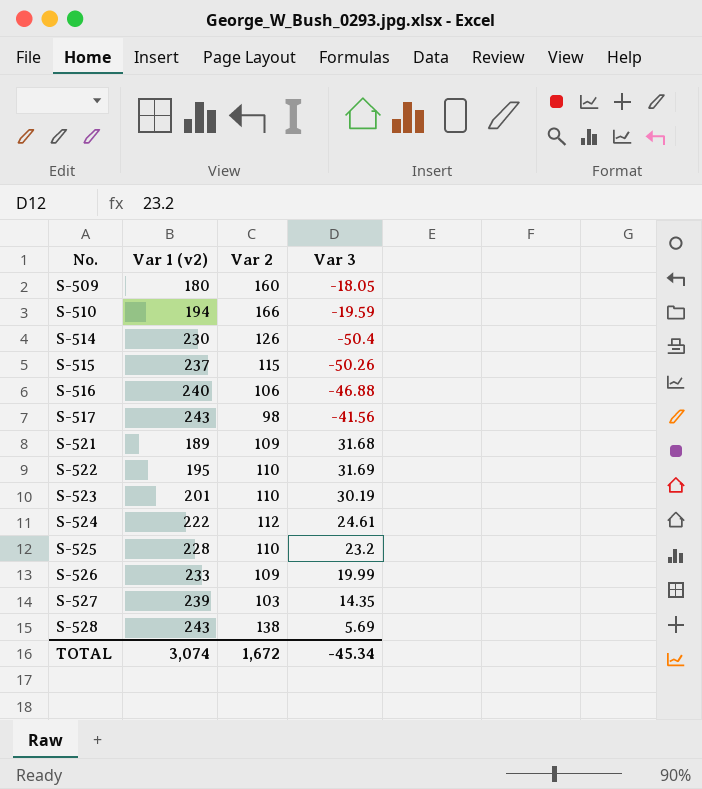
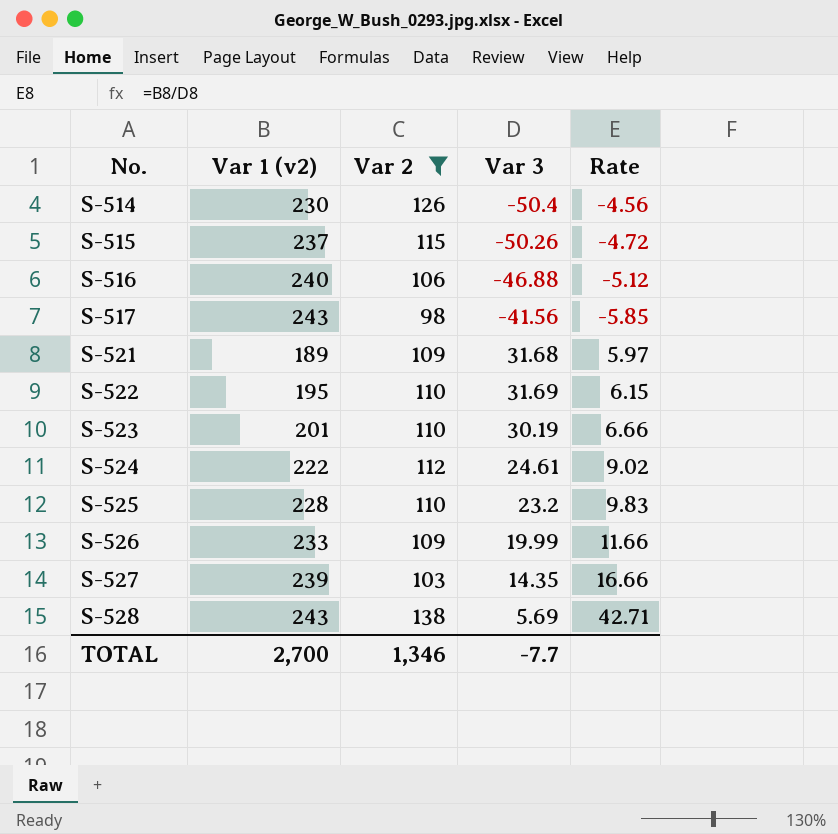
filter: none -> Var 2 <= 138
column Rate | formula: none -> [Var 1 (v2)] / [Var 3]
TOTAL | Var 1 (v2): 3,074 -> 2,700
TOTAL | Var 2: 1,672 -> 1,346
TOTAL | Var 3: -45.34 -> -7.7

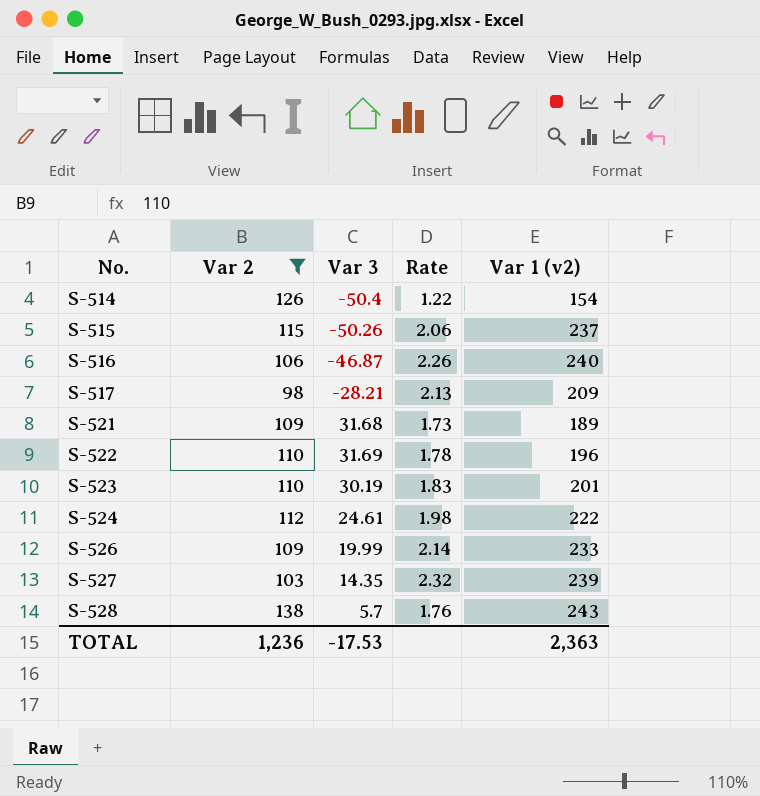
column Rate | formula: [Var 1 (v2)] / [Var 3] -> [Var 1 (v2)] / [Var 2]
column Var 1 (v2) | position: 2 -> 5
row S-525: 228 | 110 | 23.2 | 9.83 -> none
S-514 | Var 1 (v2): 230 -> 154
S-516 | Var 3: -46.88 -> -46.87
S-517 | Var 3: -41.56 -> -28.21
S-517 | Var 1 (v2): 243 -> 209
S-522 | Var 1 (v2): 195 -> 196
S-528 | Var 3: 5.69 -> 5.7
TOTAL | Var 2: 1,346 -> 1,236
TOTAL | Var 3: -7.7 -> -17.53
TOTAL | Var 1 (v2): 2,700 -> 2,363

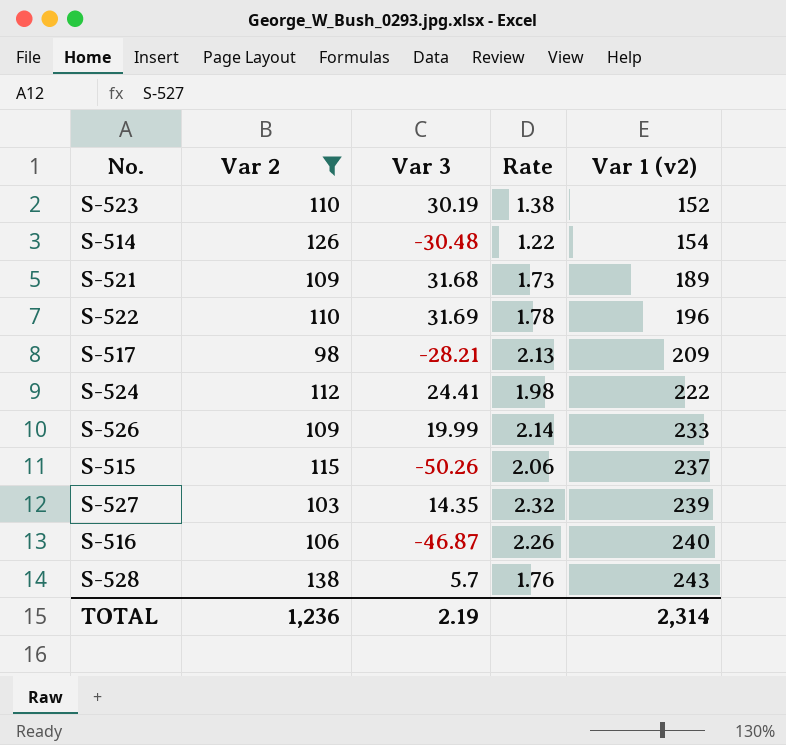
row order: No. ascending -> Var 1 (v2) ascending
S-523 | Rate: 1.83 -> 1.38
S-523 | Var 1 (v2): 201 -> 152
S-514 | Var 3: -50.4 -> -30.48
S-524 | Var 3: 24.61 -> 24.41
TOTAL | Var 3: -17.53 -> 2.19
TOTAL | Var 1 (v2): 2,363 -> 2,314

